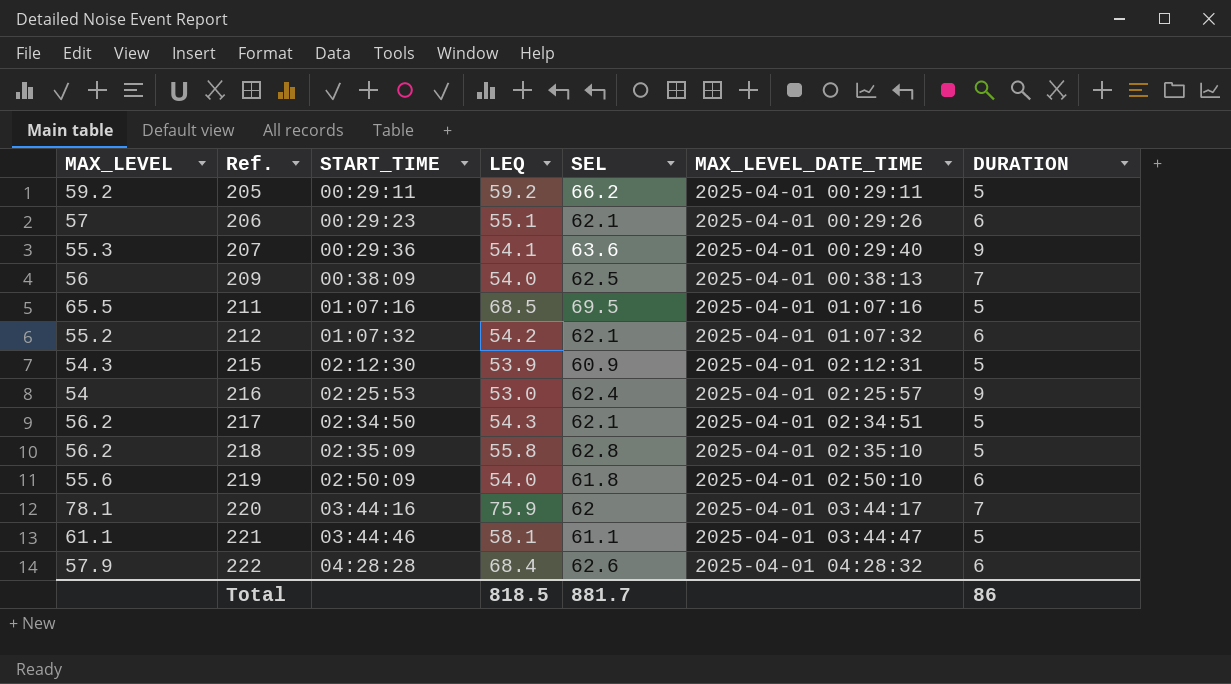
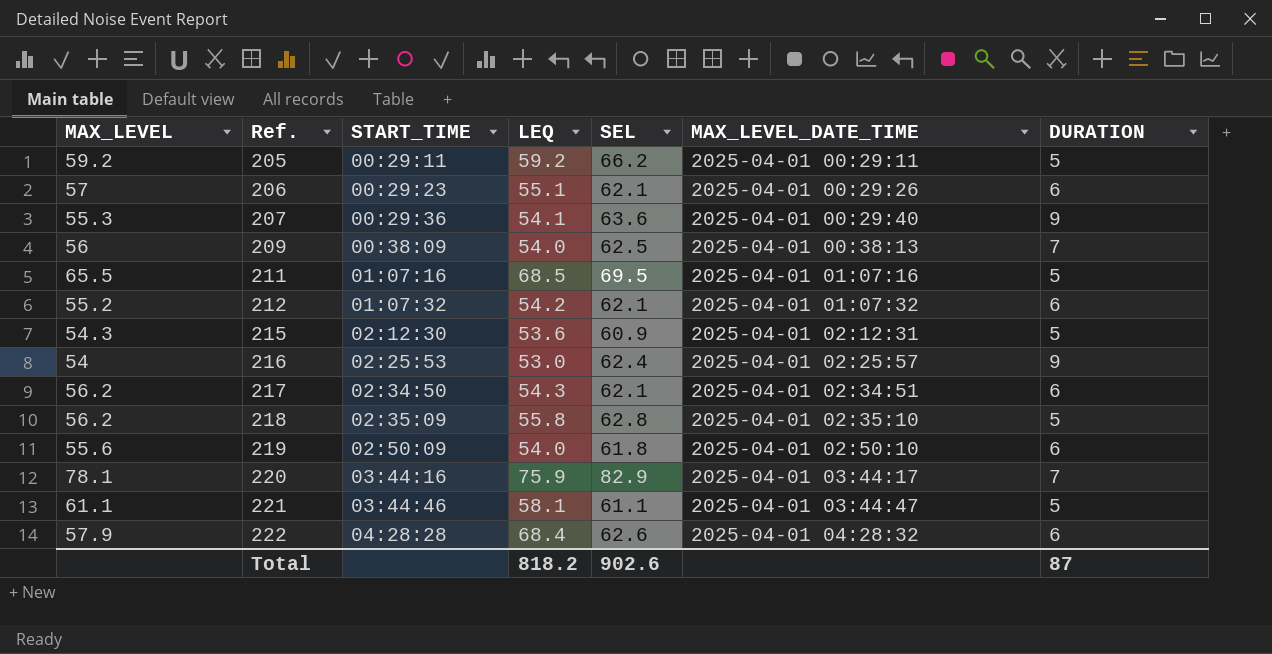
215 | LEQ: 53.9 -> 53.6
217 | DURATION: 5 -> 6
220 | SEL: 62 -> 82.9
Total | LEQ: 818.5 -> 818.2
Total | SEL: 881.7 -> 902.6
Total | DURATION: 86 -> 87

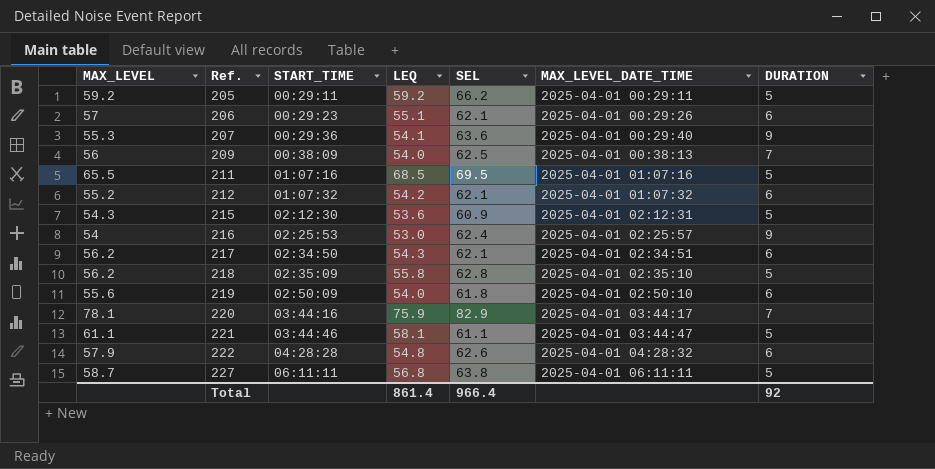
222 | LEQ: 68.4 -> 54.8
row 227: none -> 58.7 | 06:11:11 | 56.8 | 63.8 | 2025-04-01 06:11:11 | 5
Total | LEQ: 818.2 -> 861.4
Total | SEL: 902.6 -> 966.4
Total | DURATION: 87 -> 92

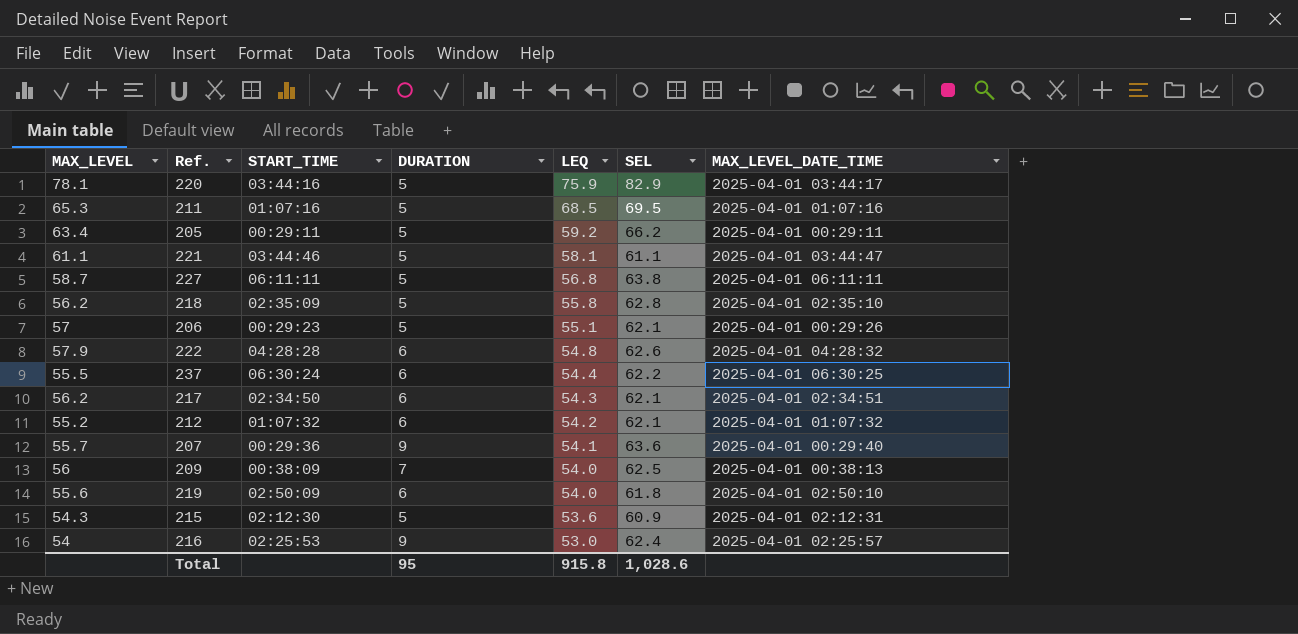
row order: Ref. ascending -> LEQ descending
column DURATION | position: 7 -> 4
220 | DURATION: 7 -> 5
211 | MAX_LEVEL: 65.5 -> 65.3
205 | MAX_LEVEL: 59.2 -> 63.4
206 | DURATION: 6 -> 5
row 237: none -> 55.5 | 06:30:24 | 6 | 54.4 | 62.2 | 2025-04-01 06:30:25
207 | MAX_LEVEL: 55.3 -> 55.7
Total | DURATION: 92 -> 95
Total | LEQ: 861.4 -> 915.8
Total | SEL: 966.4 -> 1,028.6

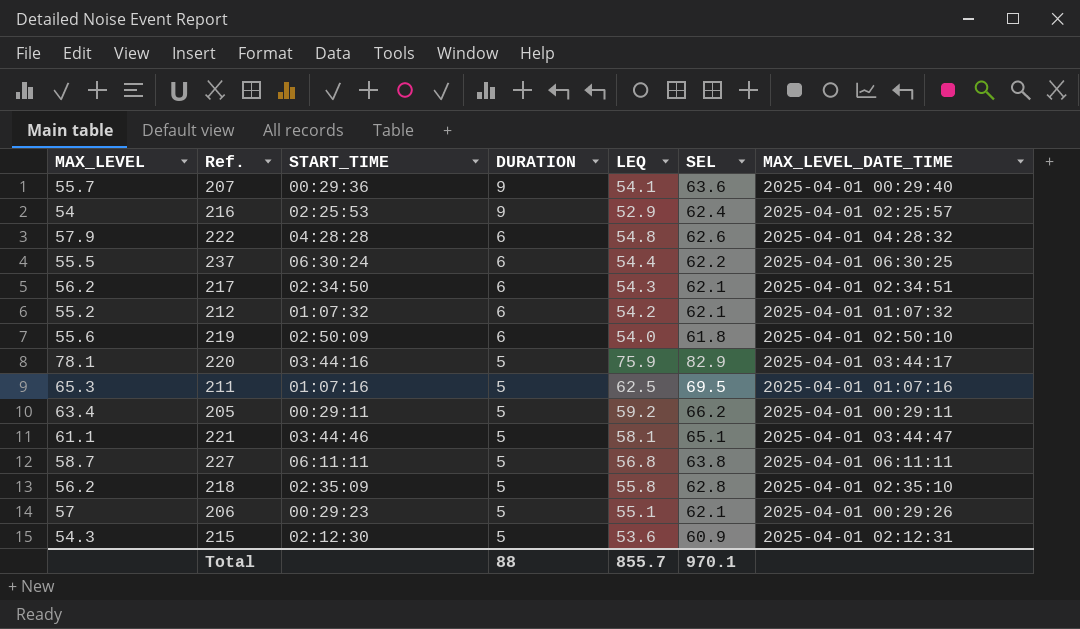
row order: LEQ descending -> DURATION descending
row 209: 56 | 00:38:09 | 7 | 54.0 | 62.5 | 2025-04-01 00:38:13 -> none
216 | LEQ: 53.0 -> 52.9
211 | LEQ: 68.5 -> 62.5
221 | SEL: 61.1 -> 65.1
Total | DURATION: 95 -> 88
Total | LEQ: 915.8 -> 855.7
Total | SEL: 1,028.6 -> 970.1

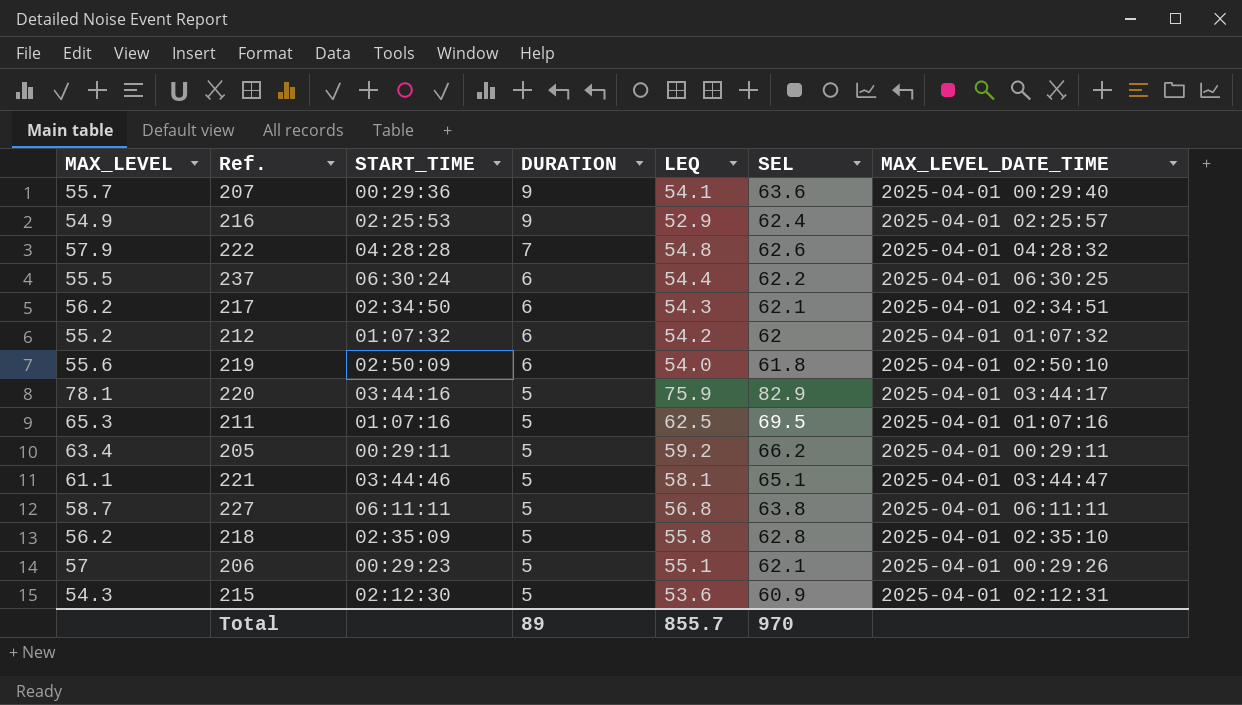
216 | MAX_LEVEL: 54 -> 54.9
222 | DURATION: 6 -> 7
212 | SEL: 62.1 -> 62
Total | DURATION: 88 -> 89
Total | SEL: 970.1 -> 970

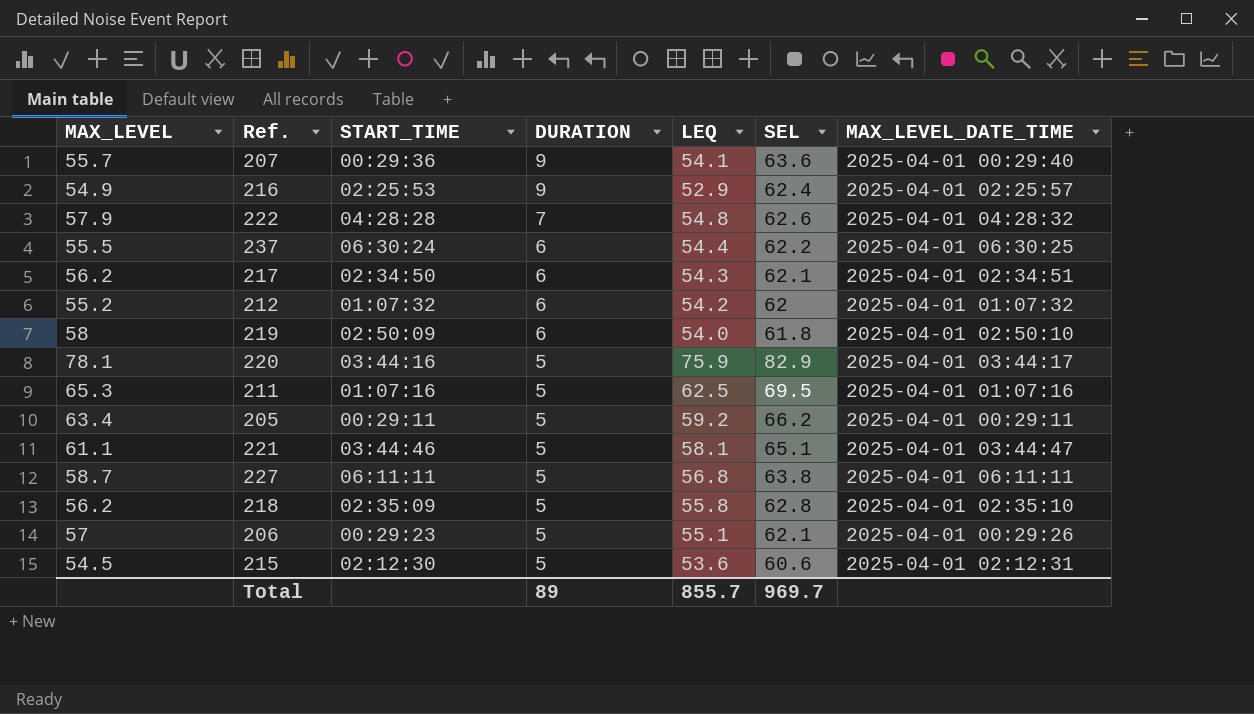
219 | MAX_LEVEL: 55.6 -> 58
215 | MAX_LEVEL: 54.3 -> 54.5
215 | SEL: 60.9 -> 60.6
Total | SEL: 970 -> 969.7

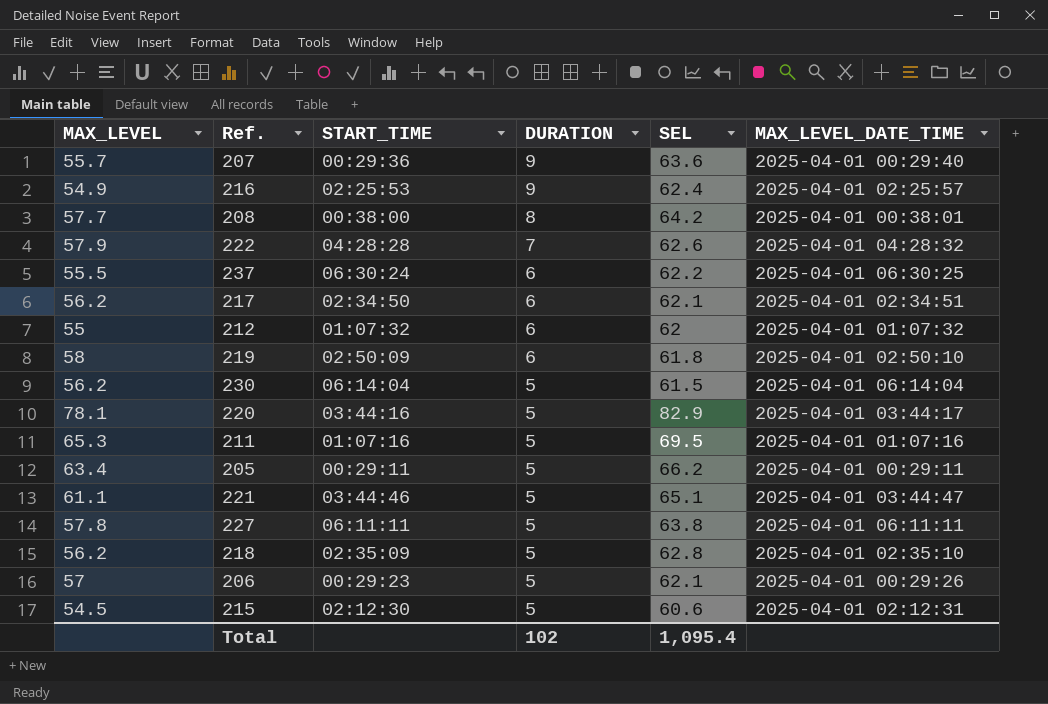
column LEQ | position: 5 -> none
row 208: none -> 57.7 | 00:38:00 | 8 | 64.2 | 2025-04-01 00:38:01
212 | MAX_LEVEL: 55.2 -> 55
row 230: none -> 56.2 | 06:14:04 | 5 | 61.5 | 2025-04-01 06:14:04
227 | MAX_LEVEL: 58.7 -> 57.8
Total | DURATION: 89 -> 102
Total | SEL: 969.7 -> 1,095.4

